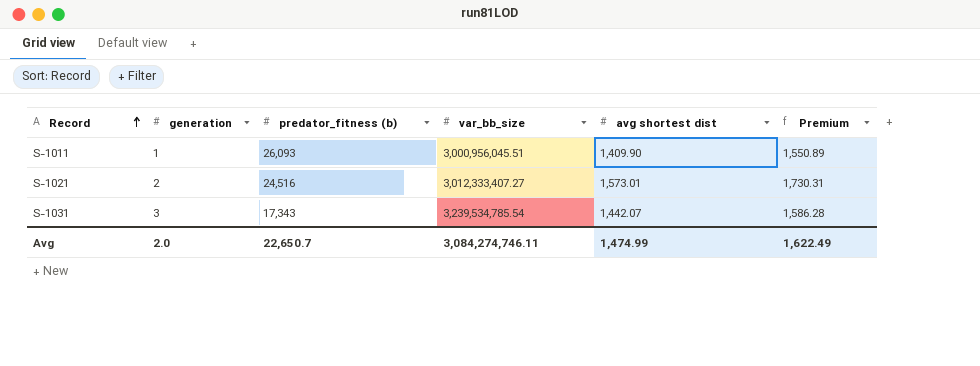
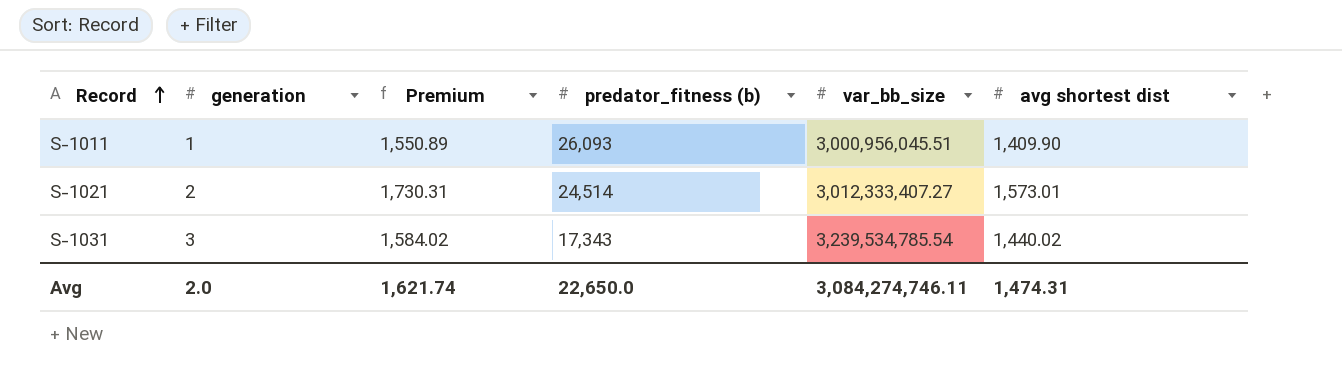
column Premium | position: 6 -> 3
S-1021 | predator_fitness (b): 24,516 -> 24,514
S-1031 | Premium: 1,586.28 -> 1,584.02
S-1031 | avg shortest dist: 1,442.07 -> 1,440.02
Avg | Premium: 1,622.49 -> 1,621.74
Avg | predator_fitness (b): 22,650.7 -> 22,650.0
Avg | avg shortest dist: 1,474.99 -> 1,474.31

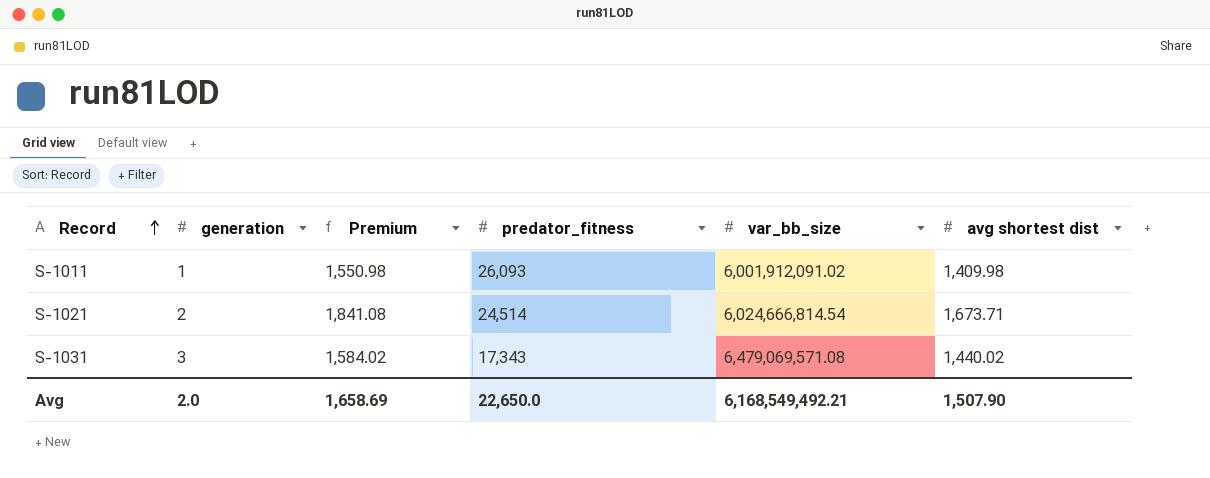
column name: predator_fitness (b) -> predator_fitness
S-1011 | Premium: 1,550.89 -> 1,550.98
S-1011 | var_bb_size: 3,000,956,045.51 -> 6,001,912,091.02
S-1011 | avg shortest dist: 1,409.90 -> 1,409.98
S-1021 | Premium: 1,730.31 -> 1,841.08
S-1021 | var_bb_size: 3,012,333,407.27 -> 6,024,666,814.54
S-1021 | avg shortest dist: 1,573.01 -> 1,673.71
S-1031 | var_bb_size: 3,239,534,785.54 -> 6,479,069,571.08
Avg | Premium: 1,621.74 -> 1,658.69
Avg | var_bb_size: 3,084,274,746.11 -> 6,168,549,492.21
Avg | avg shortest dist: 1,474.31 -> 1,507.90

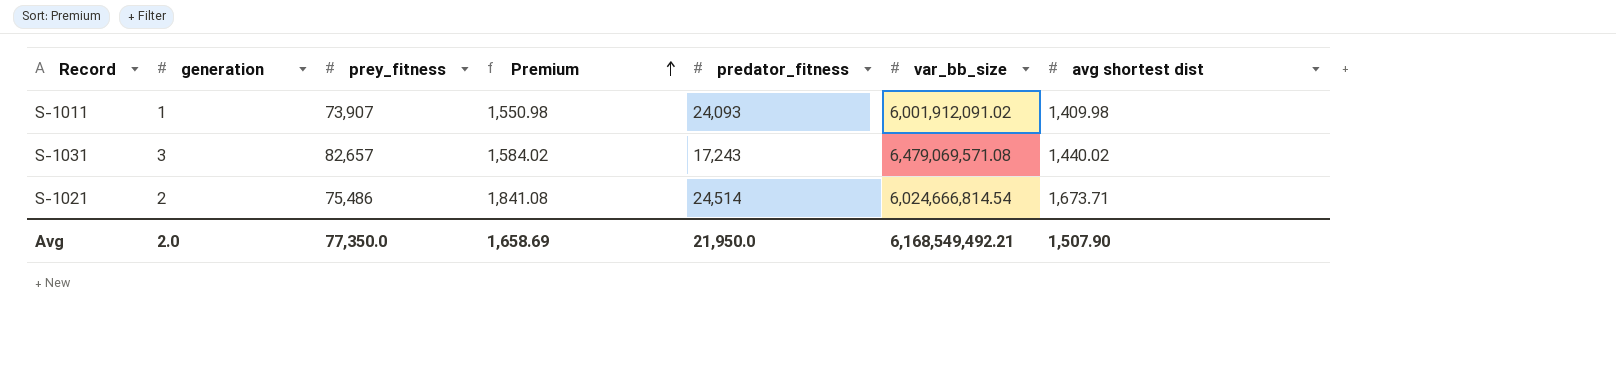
row order: Record ascending -> Premium ascending
column prey_fitness | position: none -> 3
S-1011 | predator_fitness: 26,093 -> 24,093
S-1031 | predator_fitness: 17,343 -> 17,243
Avg | predator_fitness: 22,650.0 -> 21,950.0

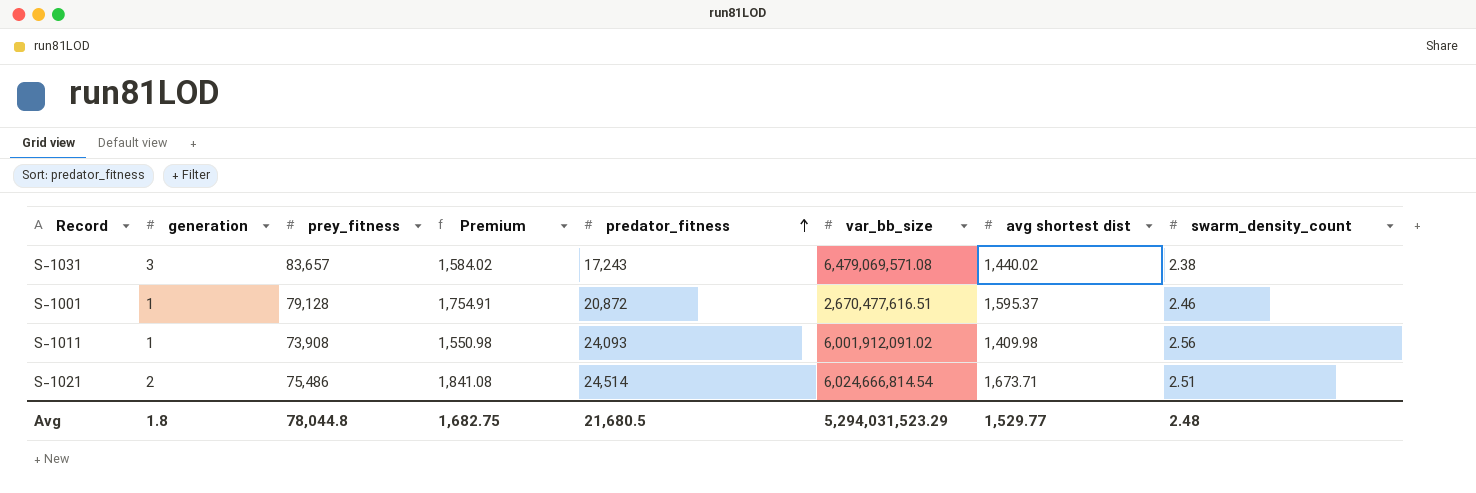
row order: Premium ascending -> predator_fitness ascending
column swarm_density_count | position: none -> 8
S-1031 | prey_fitness: 82,657 -> 83,657
row S-1001: none -> 1 | 79,128 | 1,754.91 | 20,872 | 2,670,477,616.51 | 1,595.37 | 2.46
S-1011 | prey_fitness: 73,907 -> 73,908
Avg | generation: 2.0 -> 1.8
Avg | prey_fitness: 77,350.0 -> 78,044.8
Avg | Premium: 1,658.69 -> 1,682.75
Avg | predator_fitness: 21,950.0 -> 21,680.5
Avg | var_bb_size: 6,168,549,492.21 -> 5,294,031,523.29
Avg | avg shortest dist: 1,507.90 -> 1,529.77

